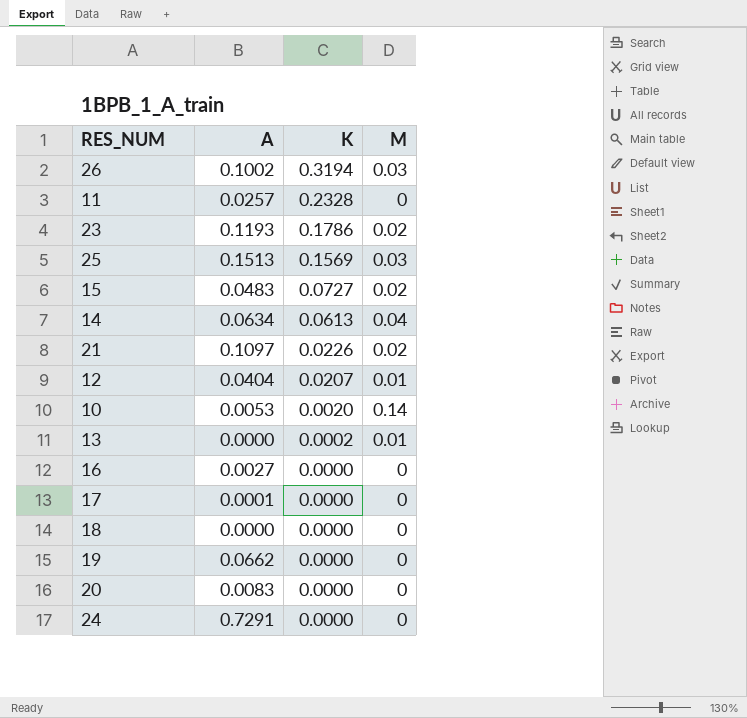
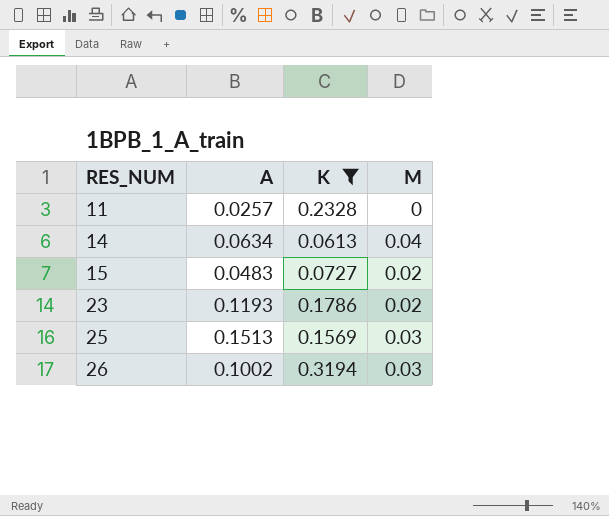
filter: none -> K >= 0.0613
row order: K descending -> RES_NUM ascending

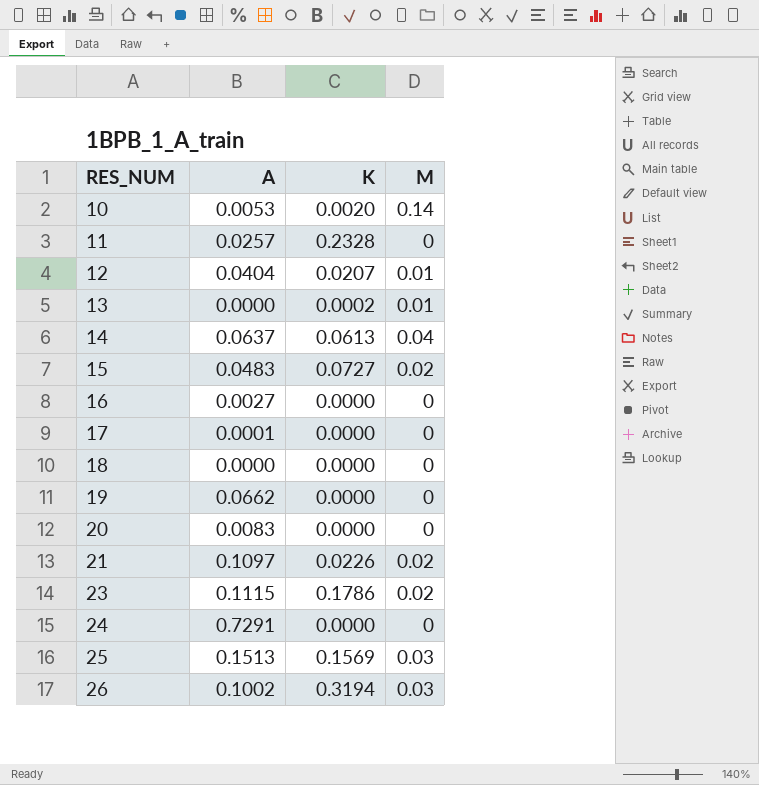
filter: K >= 0.0613 -> none
14 | A: 0.0634 -> 0.0637
23 | A: 0.1193 -> 0.1115

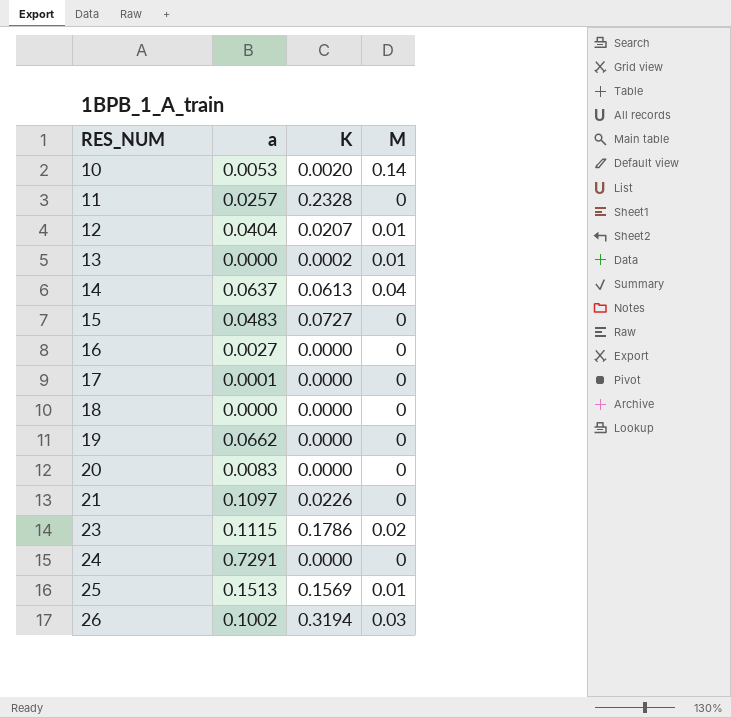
column name: A -> a
15 | M: 0.02 -> 0
21 | M: 0.02 -> 0
25 | M: 0.03 -> 0.01

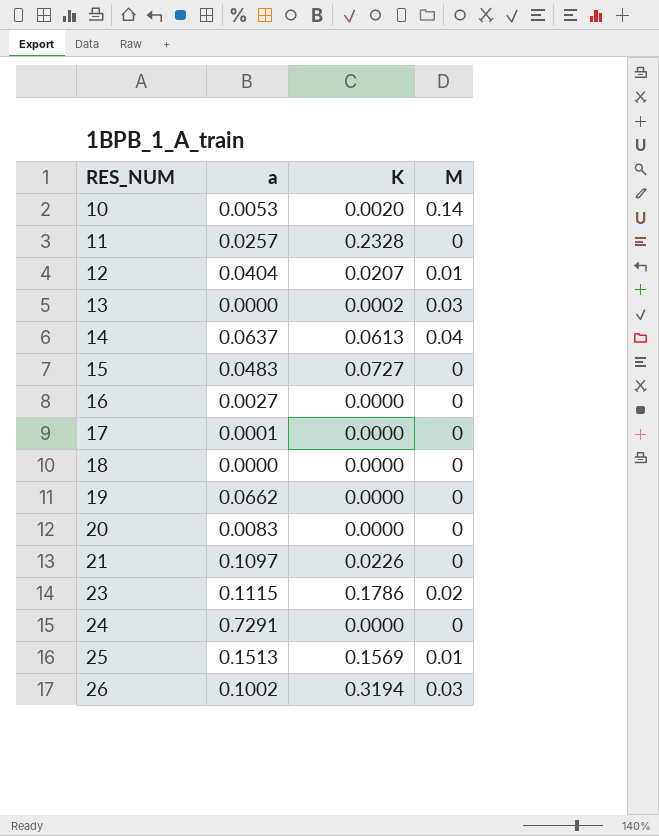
13 | M: 0.01 -> 0.03

